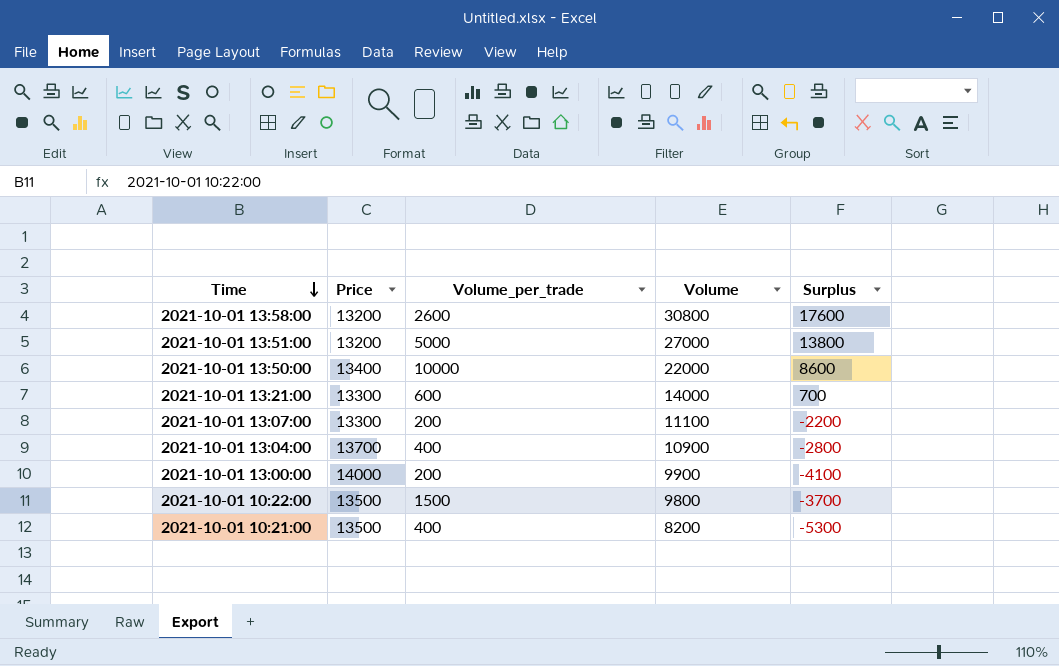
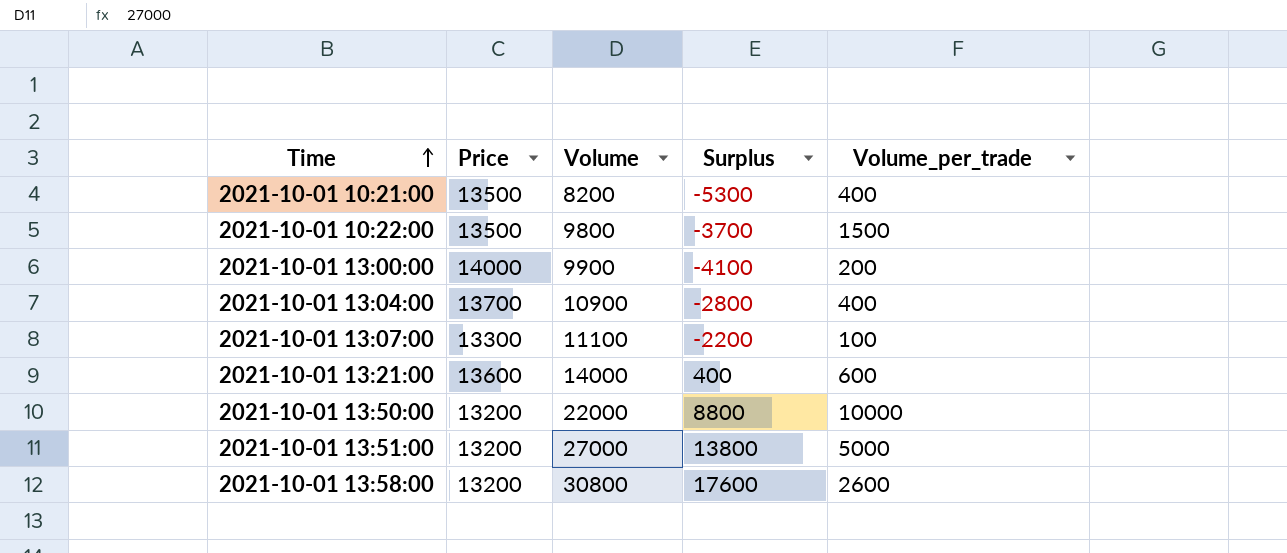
row order: Time descending -> Time ascending
column Volume_per_trade | position: 3 -> 5
2021-10-01 13:07:00 | Volume_per_trade: 200 -> 100
2021-10-01 13:21:00 | Price: 13300 -> 13600
2021-10-01 13:21:00 | Surplus: 700 -> 400
2021-10-01 13:50:00 | Price: 13400 -> 13200
2021-10-01 13:50:00 | Surplus: 8600 -> 8800

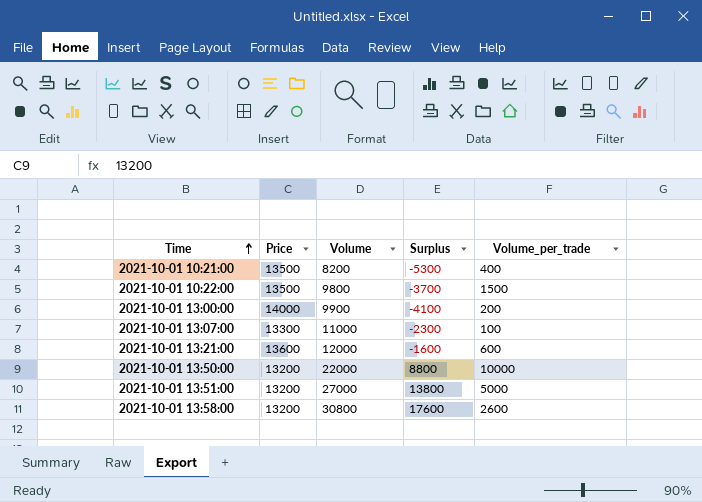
row 2021-10-01 13:04:00: 13700 | 10900 | -2800 | 400 -> none
2021-10-01 13:07:00 | Volume: 11100 -> 11000
2021-10-01 13:07:00 | Surplus: -2200 -> -2300
2021-10-01 13:21:00 | Volume: 14000 -> 12000
2021-10-01 13:21:00 | Surplus: 400 -> -1600

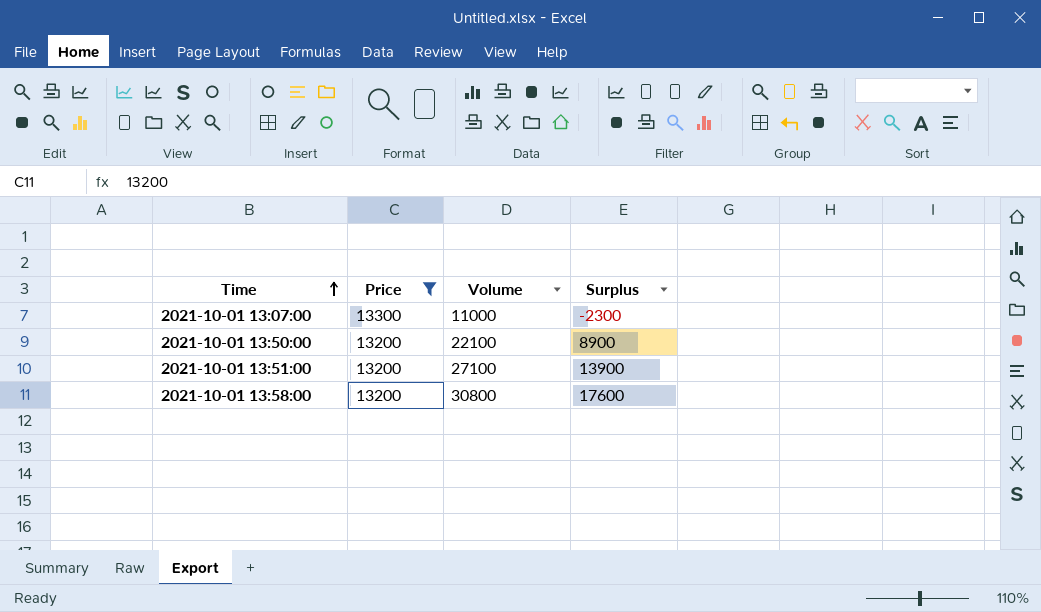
filter: none -> Price <= 13300
column Volume_per_trade | position: 5 -> none
2021-10-01 13:50:00 | Volume: 22000 -> 22100
2021-10-01 13:50:00 | Surplus: 8800 -> 8900
2021-10-01 13:51:00 | Volume: 27000 -> 27100
2021-10-01 13:51:00 | Surplus: 13800 -> 13900

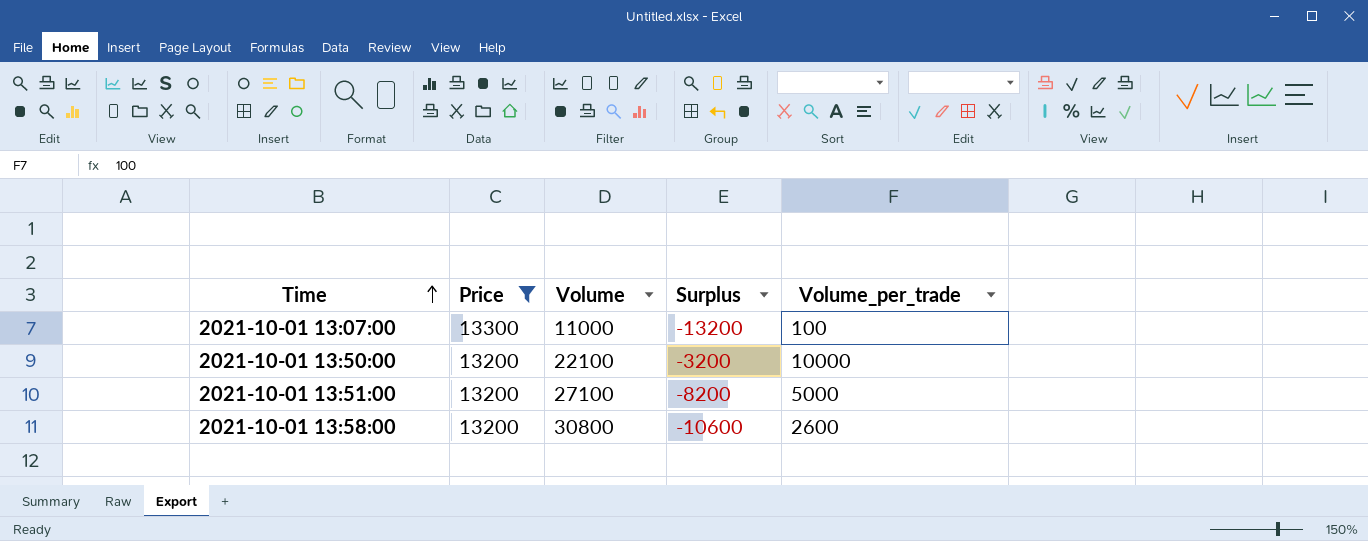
column Surplus | formula: [Volume] - [Price] -> [Volume_per_trade] - [Price]
column Volume_per_trade | position: none -> 5

